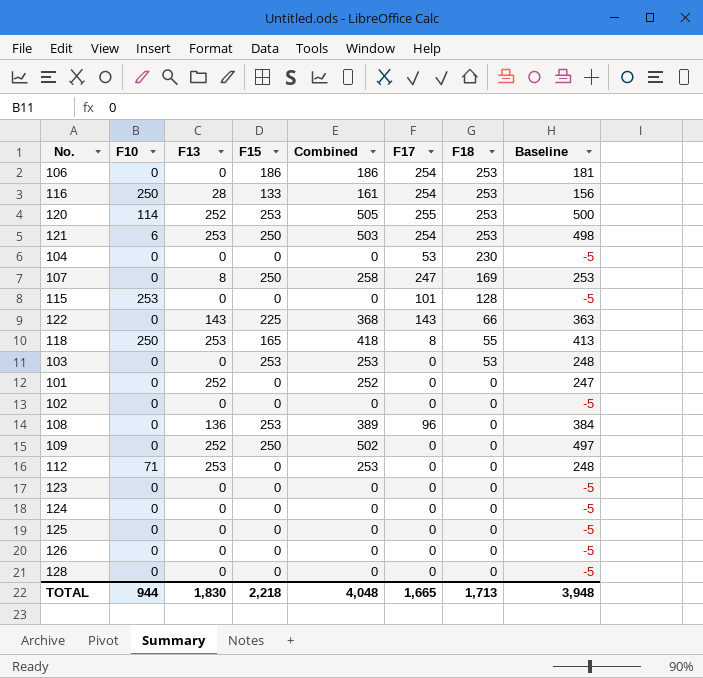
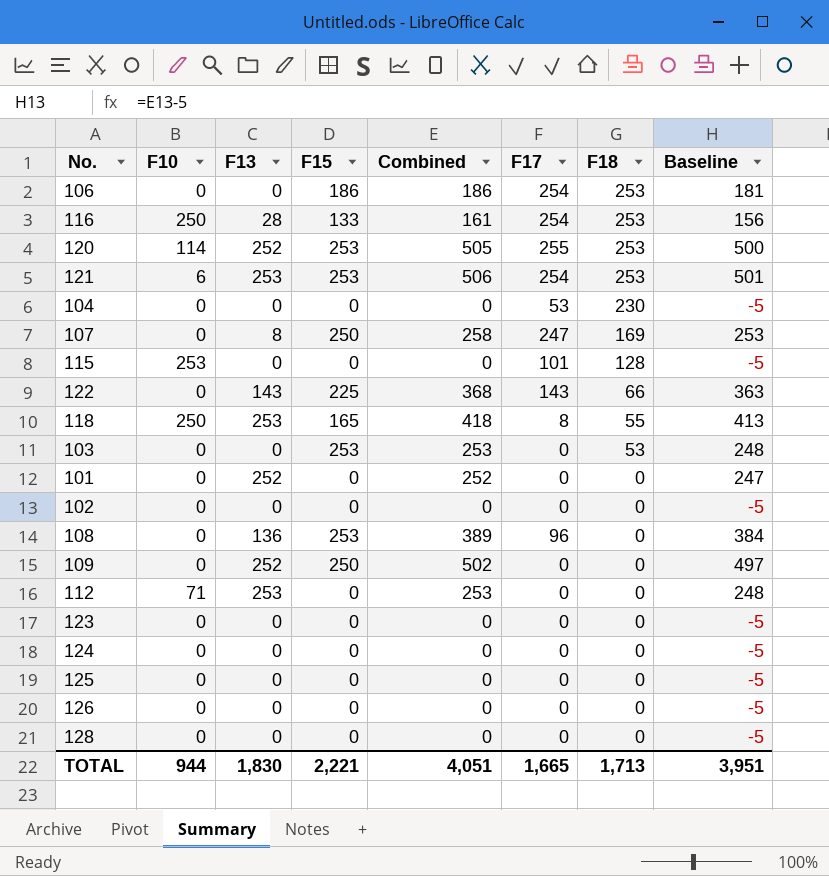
121 | F15: 250 -> 253
121 | Combined: 503 -> 506
121 | Baseline: 498 -> 501
TOTAL | F15: 2,218 -> 2,221
TOTAL | Combined: 4,048 -> 4,051
TOTAL | Baseline: 3,948 -> 3,951

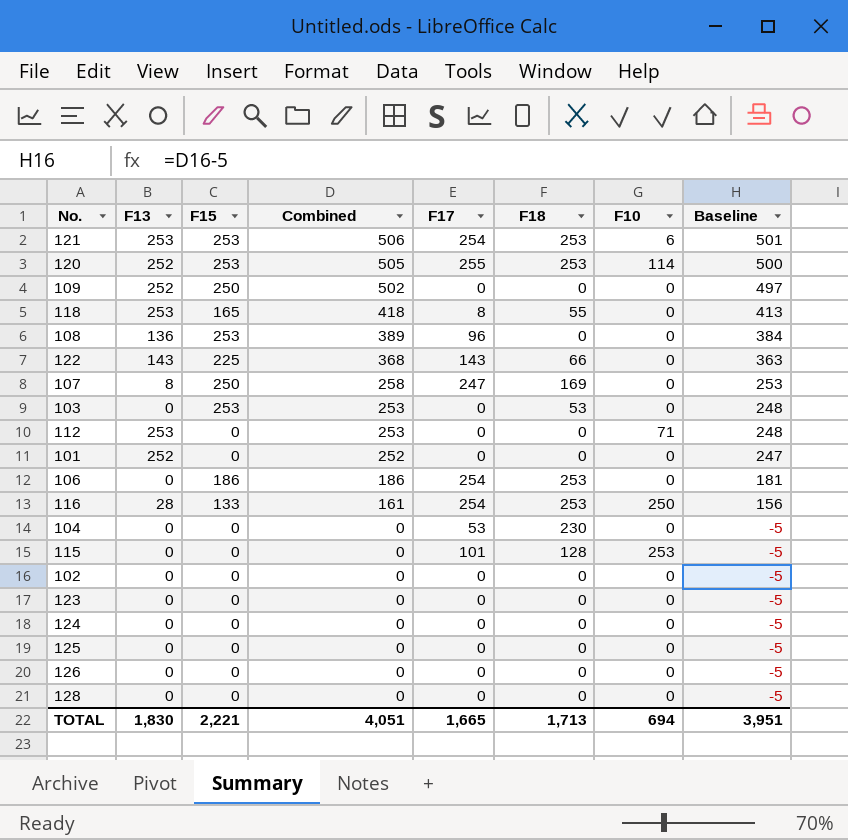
row order: F18 descending -> Combined descending
column F10 | position: 2 -> 7
118 | F10: 250 -> 0
TOTAL | F10: 944 -> 694

